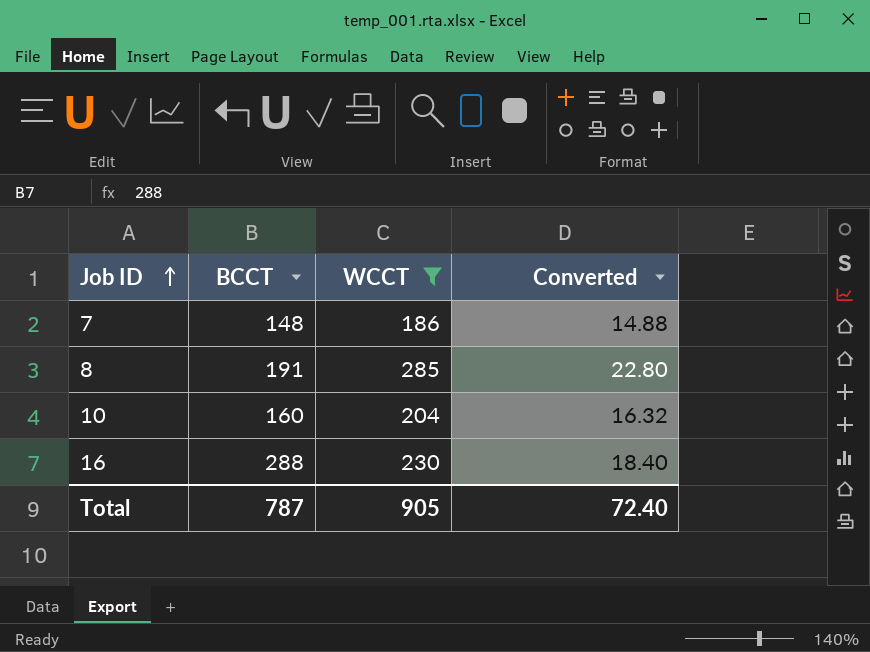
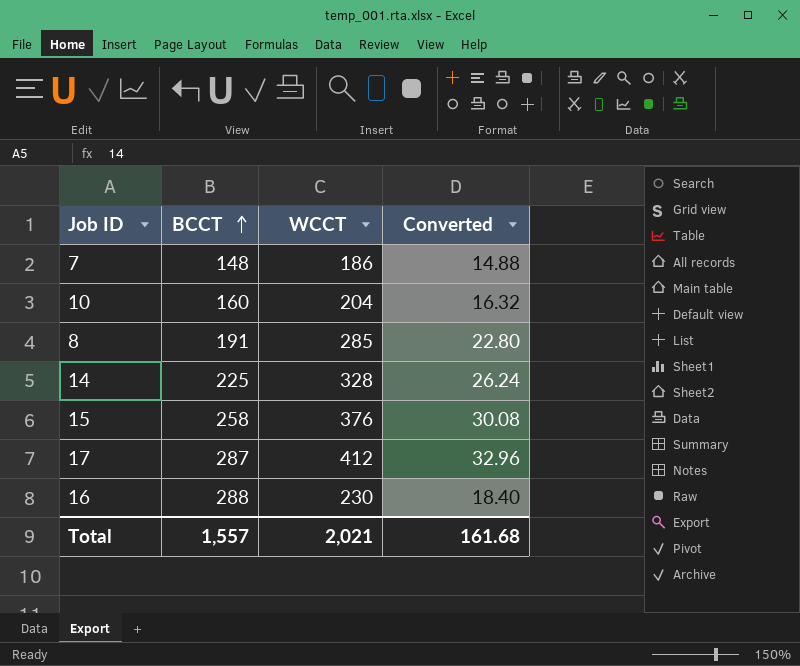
filter: WCCT <= 285 -> none
row order: Job ID ascending -> BCCT ascending
Total | BCCT: 787 -> 1,557
Total | WCCT: 905 -> 2,021
Total | Converted: 72.40 -> 161.68

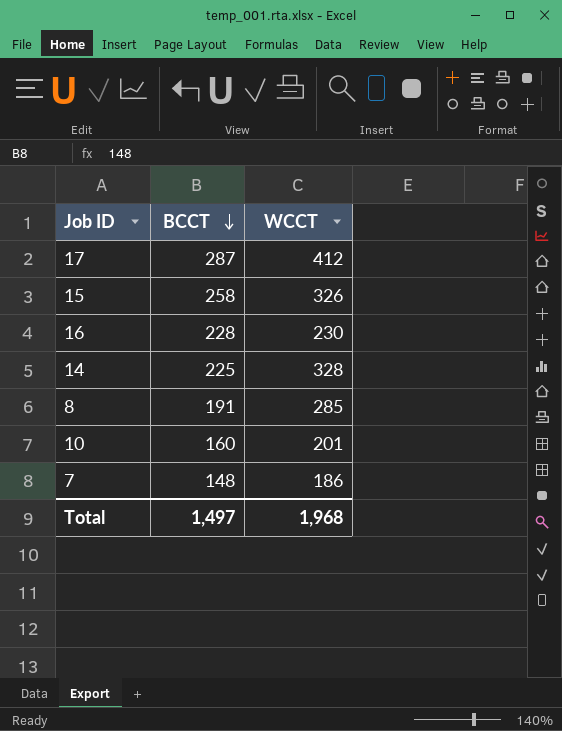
row order: BCCT ascending -> BCCT descending
column Converted | formula: [WCCT] * 0.08 -> none
15 | WCCT: 376 -> 326
16 | BCCT: 288 -> 228
10 | WCCT: 204 -> 201
Total | BCCT: 1,557 -> 1,497
Total | WCCT: 2,021 -> 1,968

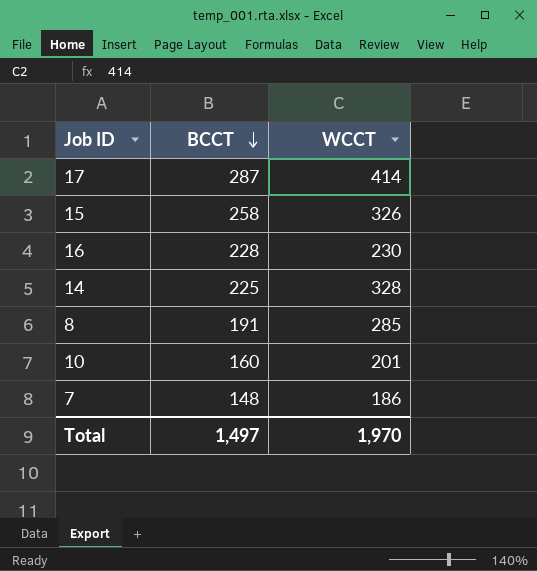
17 | WCCT: 412 -> 414
Total | WCCT: 1,968 -> 1,970

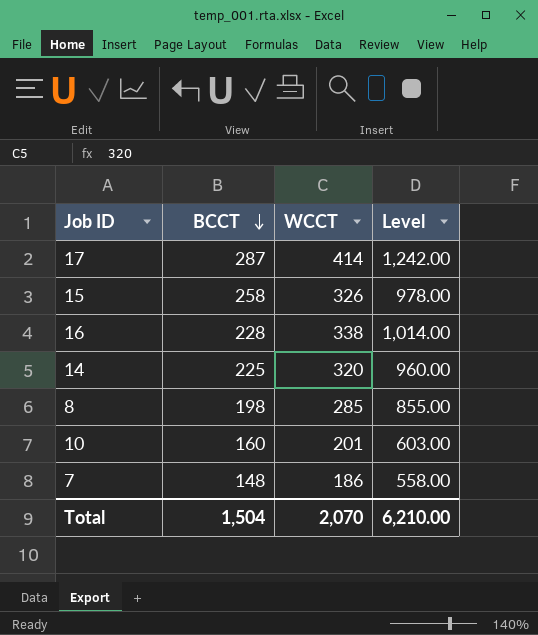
column Level | formula: none -> [WCCT] * 3
16 | WCCT: 230 -> 338
14 | WCCT: 328 -> 320
8 | BCCT: 191 -> 198
Total | BCCT: 1,497 -> 1,504
Total | WCCT: 1,970 -> 2,070

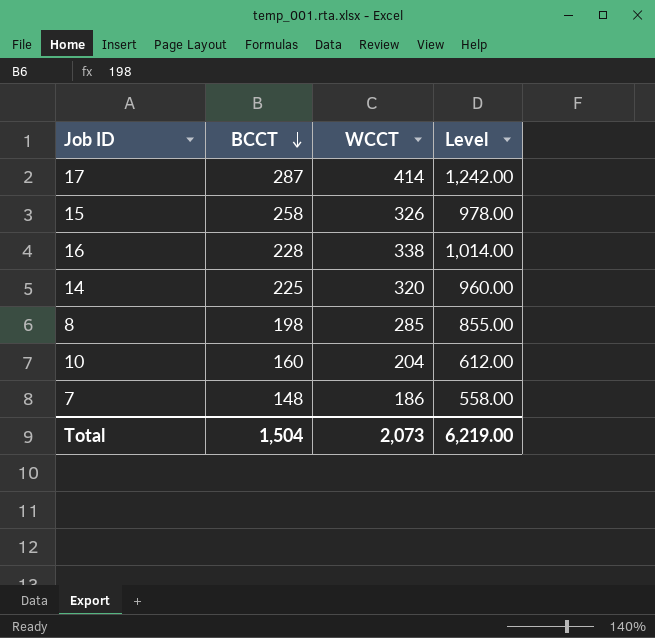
10 | WCCT: 201 -> 204
10 | Level: 603.00 -> 612.00
Total | WCCT: 2,070 -> 2,073
Total | Level: 6,210.00 -> 6,219.00

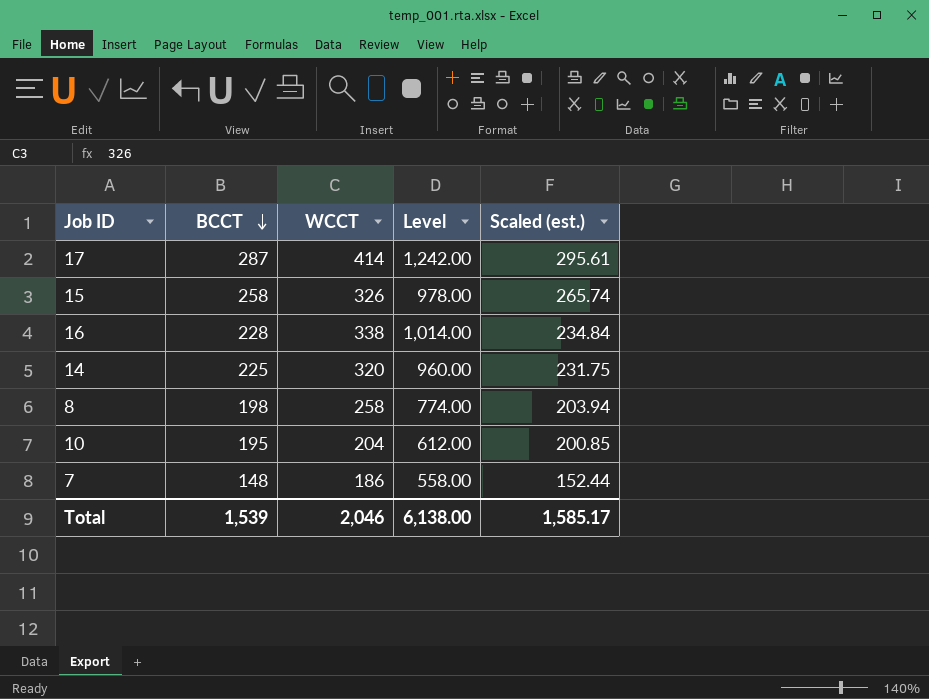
column Scaled (est.) | formula: none -> [BCCT] * 1.03
8 | WCCT: 285 -> 258
8 | Level: 855.00 -> 774.00
10 | BCCT: 160 -> 195
Total | BCCT: 1,504 -> 1,539
Total | WCCT: 2,073 -> 2,046
Total | Level: 6,219.00 -> 6,138.00

